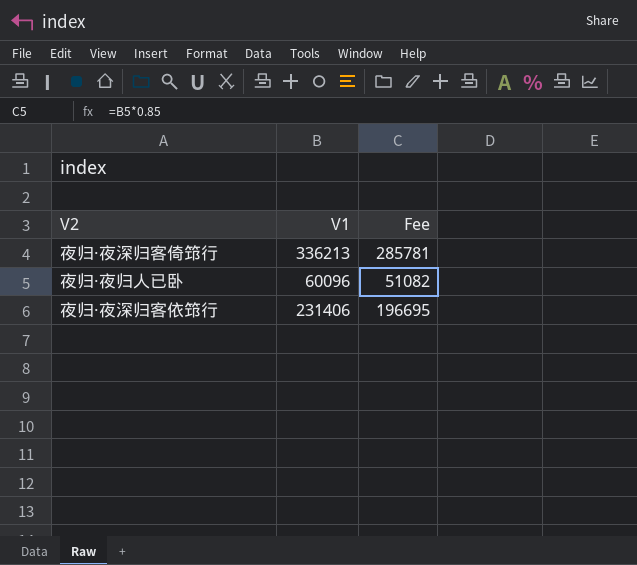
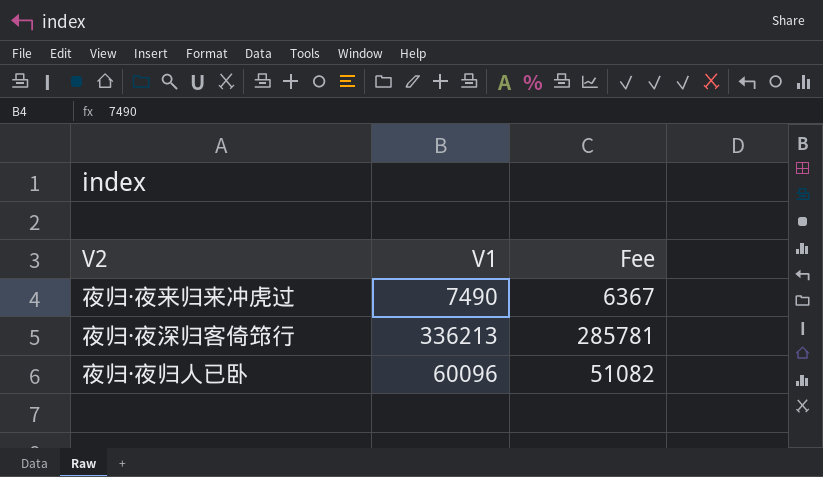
row 夜归·夜深归客依筇行: 231406 | 196695 -> none
row 夜归·夜来归来冲虎过: none -> 7490 | 6367

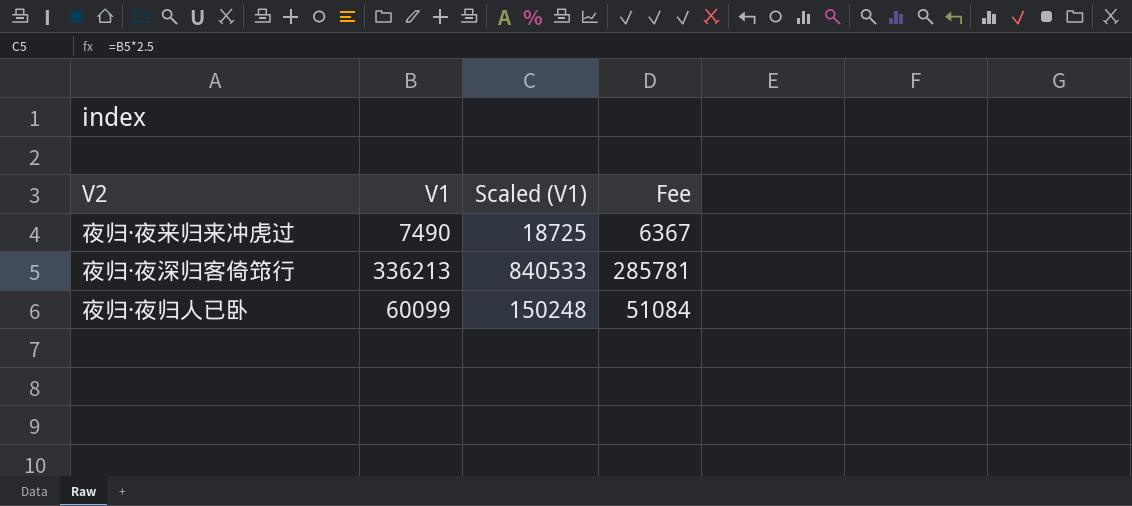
column Scaled (V1) | formula: none -> [V1] * 2.5
夜归·夜归人已卧 | V1: 60096 -> 60099
夜归·夜归人已卧 | Fee: 51082 -> 51084

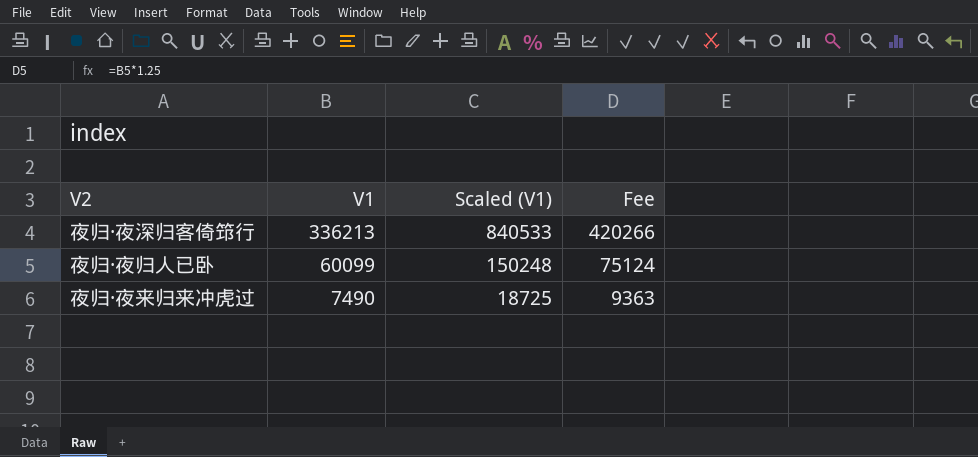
row order: none -> V1 descending
column Fee | formula: [V1] * 0.85 -> [V1] * 1.25

